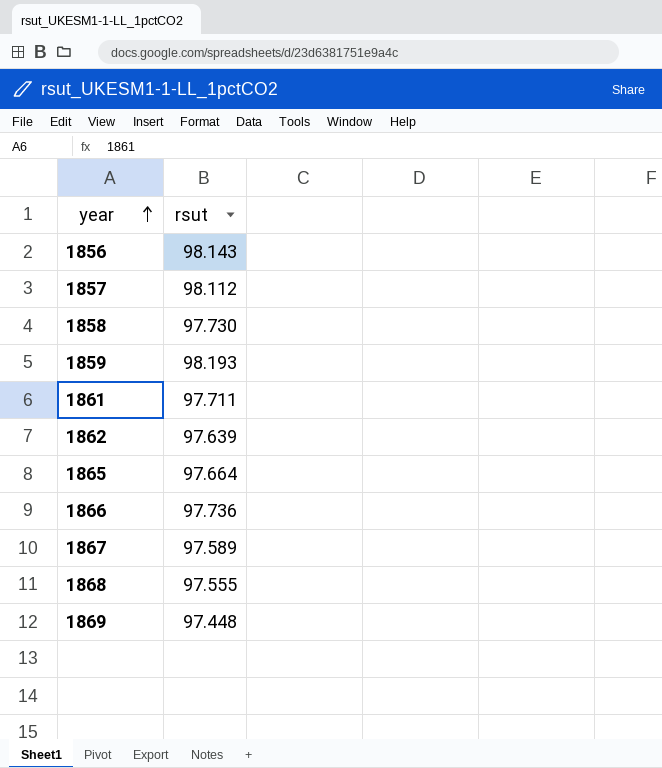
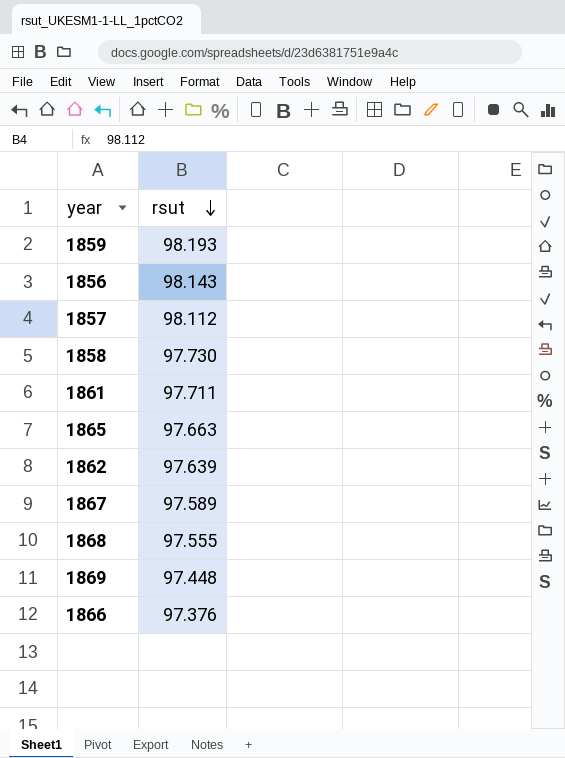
row order: year ascending -> rsut descending
1865 | rsut: 97.664 -> 97.663
1866 | rsut: 97.736 -> 97.376

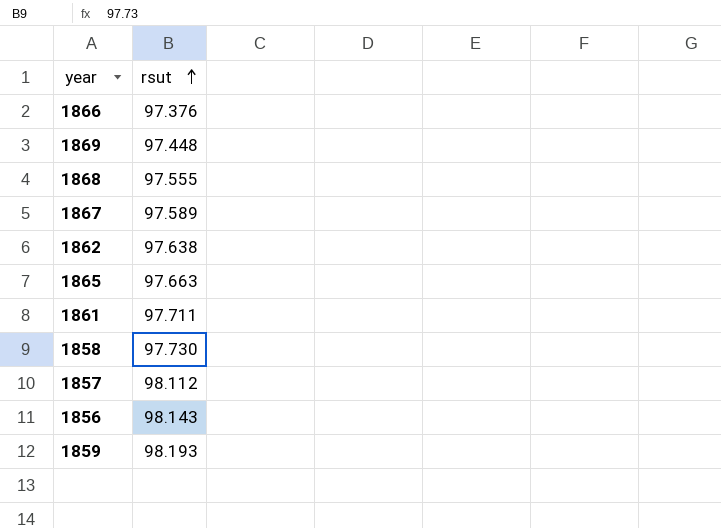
row order: rsut descending -> rsut ascending
1862 | rsut: 97.639 -> 97.638

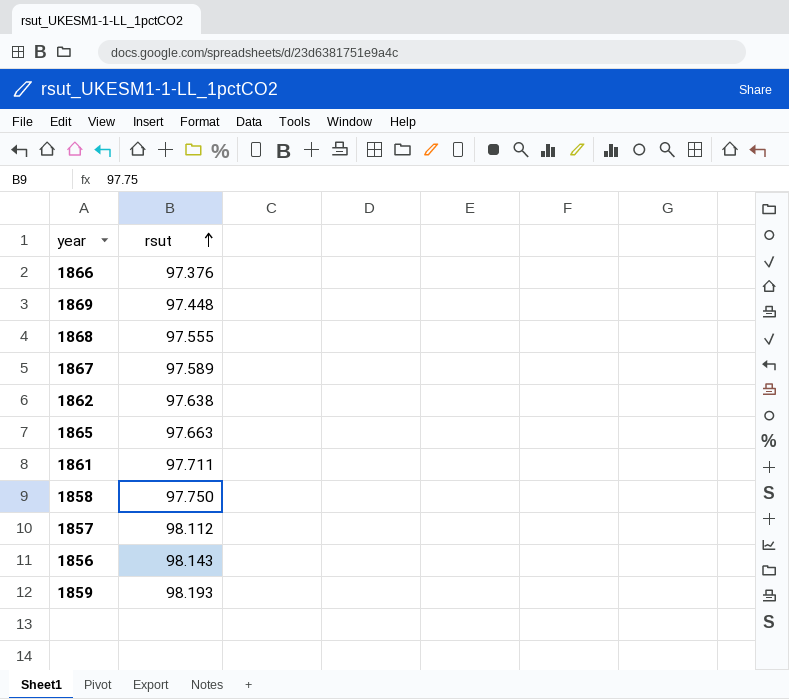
1858 | rsut: 97.730 -> 97.750

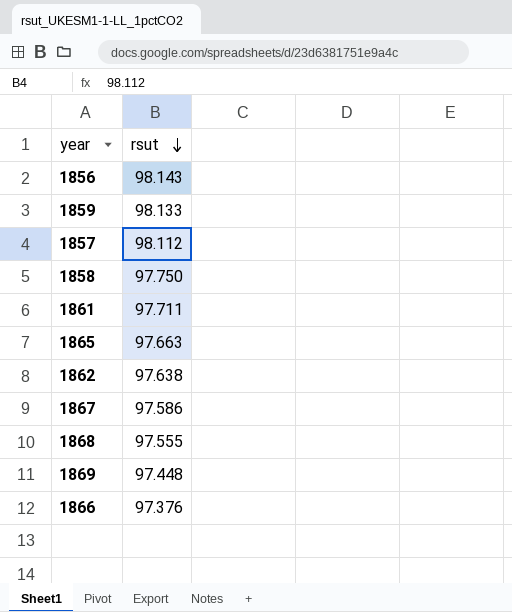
row order: rsut ascending -> rsut descending
1859 | rsut: 98.193 -> 98.133
1867 | rsut: 97.589 -> 97.586

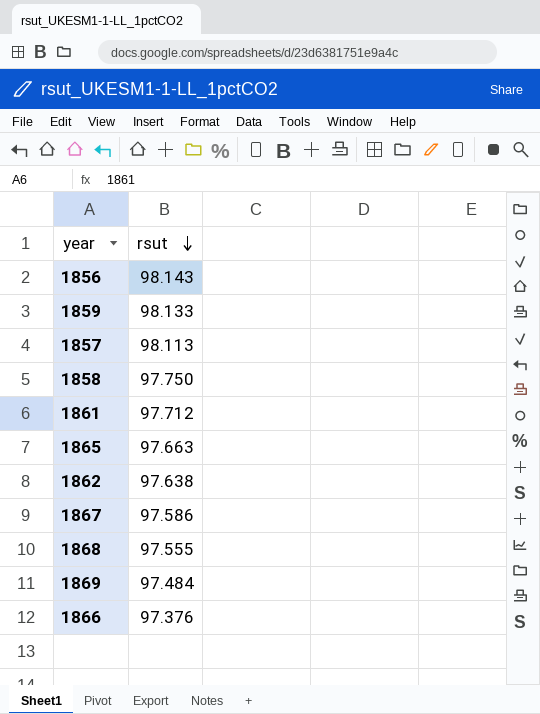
1857 | rsut: 98.112 -> 98.113
1861 | rsut: 97.711 -> 97.712
1869 | rsut: 97.448 -> 97.484

